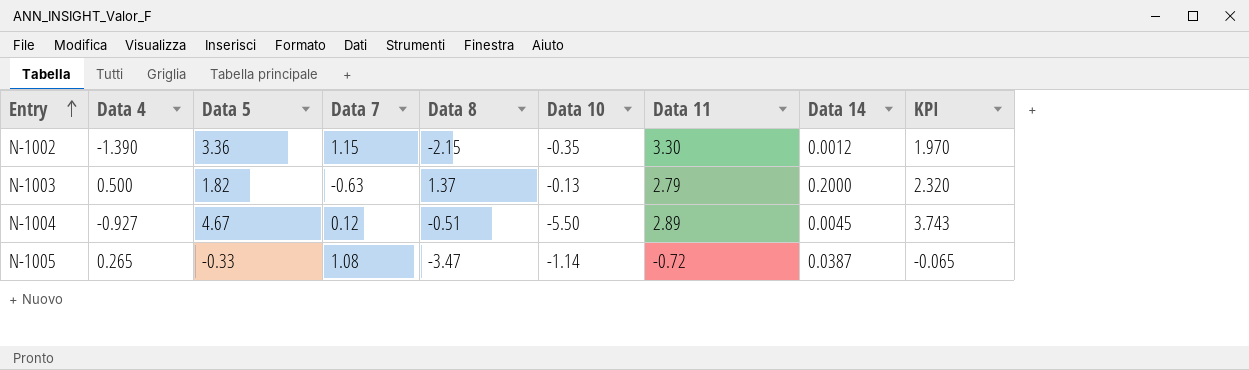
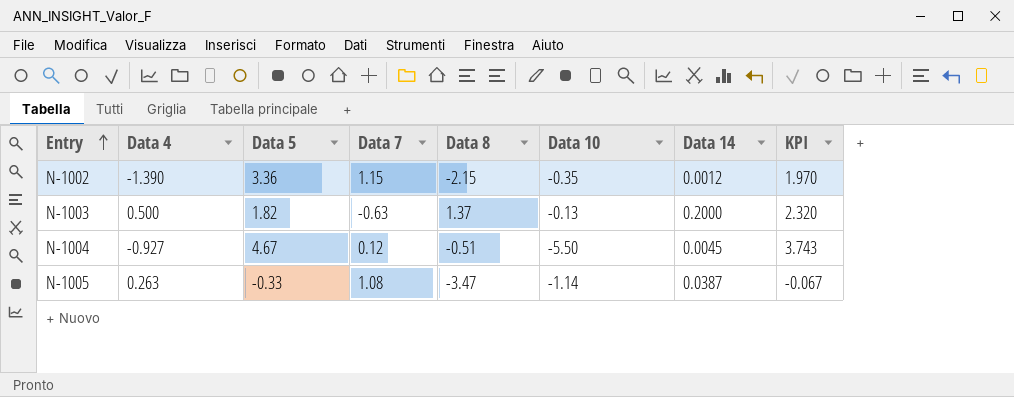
column Data 11 | position: 7 -> none
N-1005 | Data 4: 0.265 -> 0.263
N-1005 | KPI: -0.065 -> -0.067

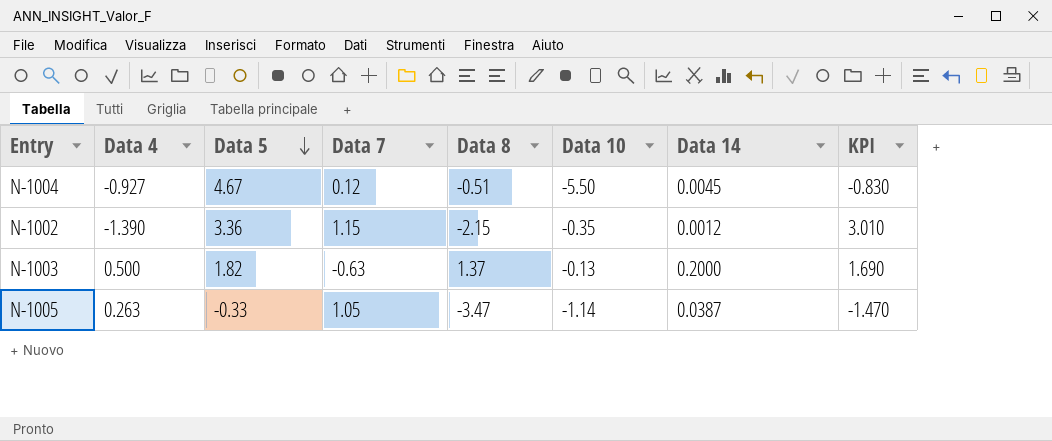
row order: Entry ascending -> Data 5 descending
column KPI | formula: [Data 4] + [Data 5] -> [Data 5] + [Data 10]
N-1005 | Data 7: 1.08 -> 1.05

